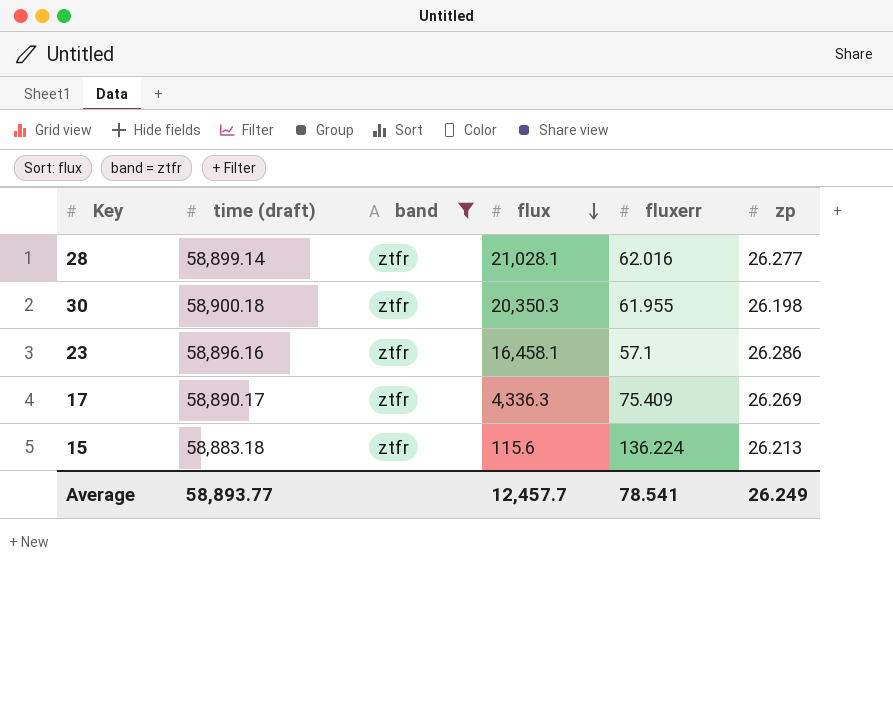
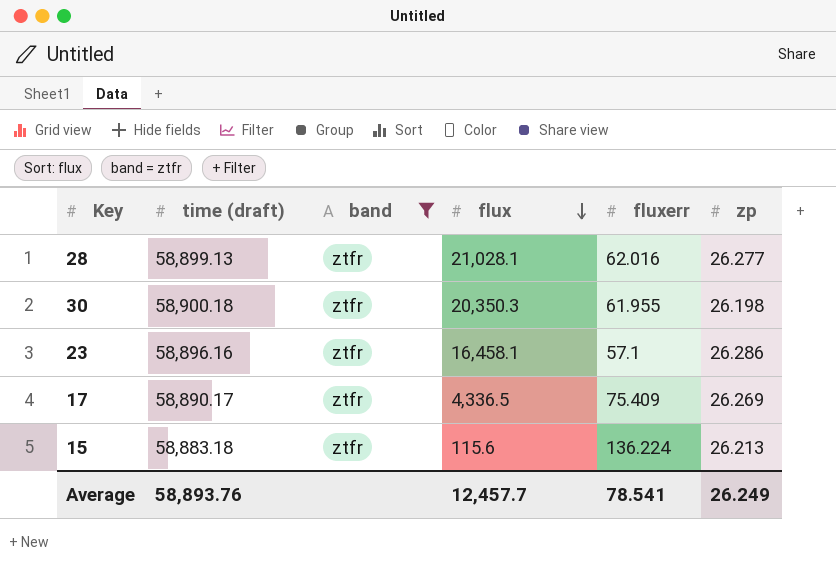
28 | time (draft): 58,899.14 -> 58,899.13
17 | flux: 4,336.3 -> 4,336.5
Average | time (draft): 58,893.77 -> 58,893.76

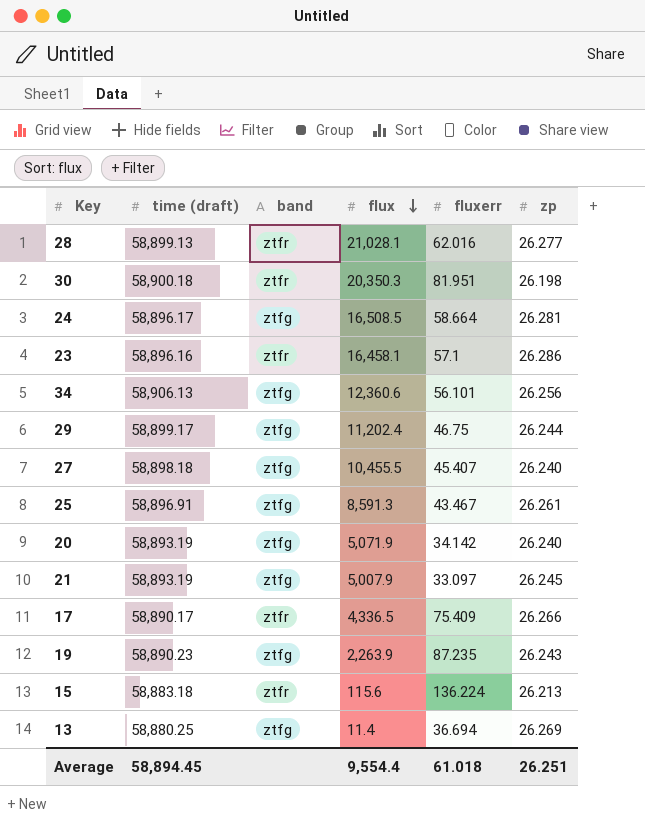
filter: band = ztfr -> none
30 | fluxerr: 61.955 -> 81.951
17 | zp: 26.269 -> 26.266
Average | time (draft): 58,893.76 -> 58,894.45
Average | flux: 12,457.7 -> 9,554.4
Average | fluxerr: 78.541 -> 61.018
Average | zp: 26.249 -> 26.251

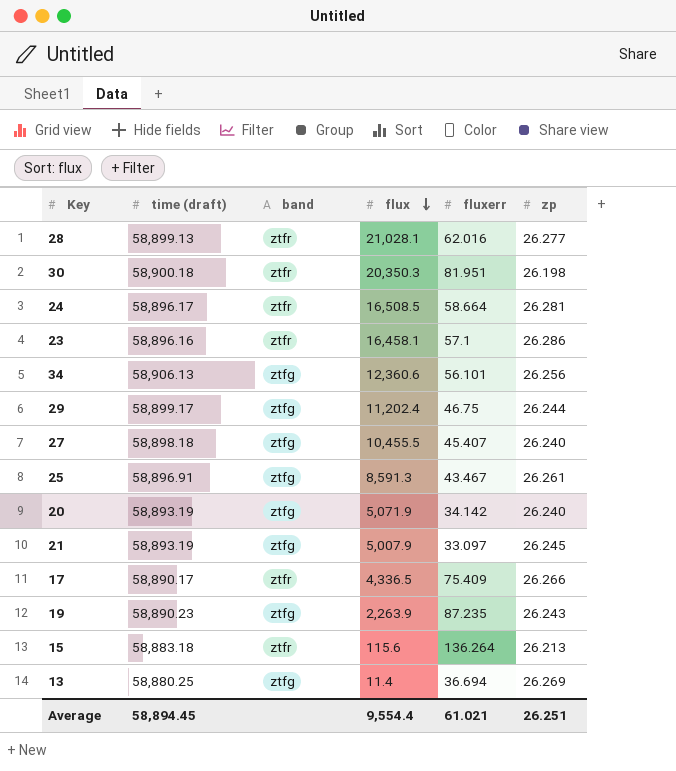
24 | band: ztfg -> ztfr
15 | fluxerr: 136.224 -> 136.264
Average | fluxerr: 61.018 -> 61.021

